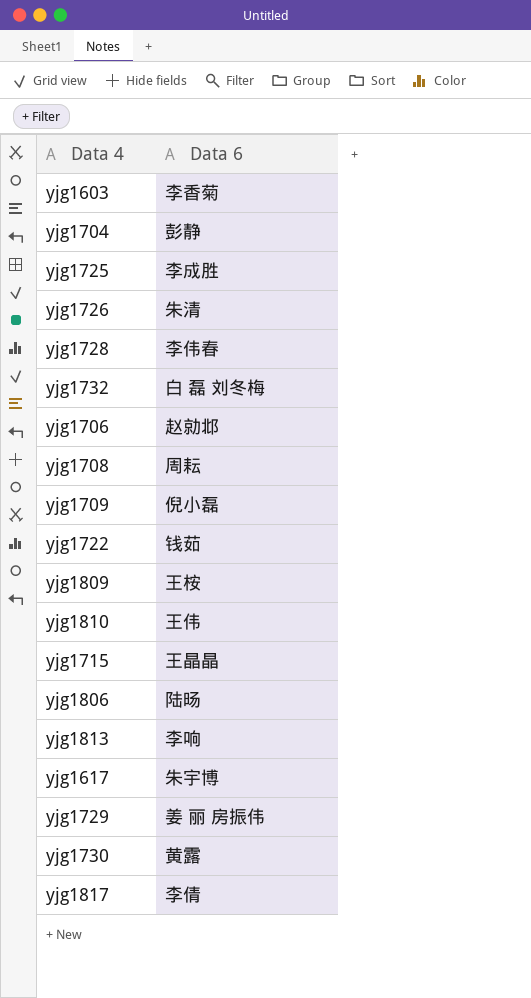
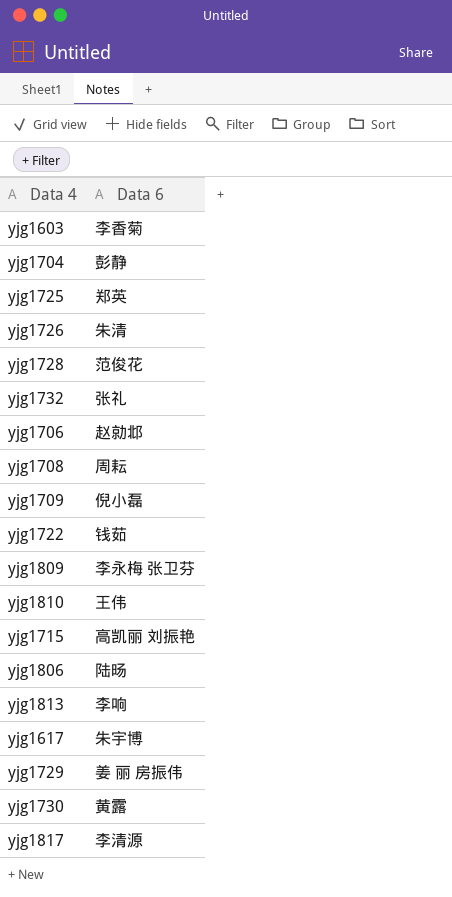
yjg1725 | Data 6: 李成胜 -> 郑英
yjg1728 | Data 6: 李伟春 -> 范俊花
yjg1732 | Data 6: 白 磊 刘冬梅 -> 张礼
yjg1809 | Data 6: 王桉 -> 李永梅 张卫芬
yjg1715 | Data 6: 王晶晶 -> 高凯丽 刘振艳
yjg1817 | Data 6: 李倩 -> 李清源

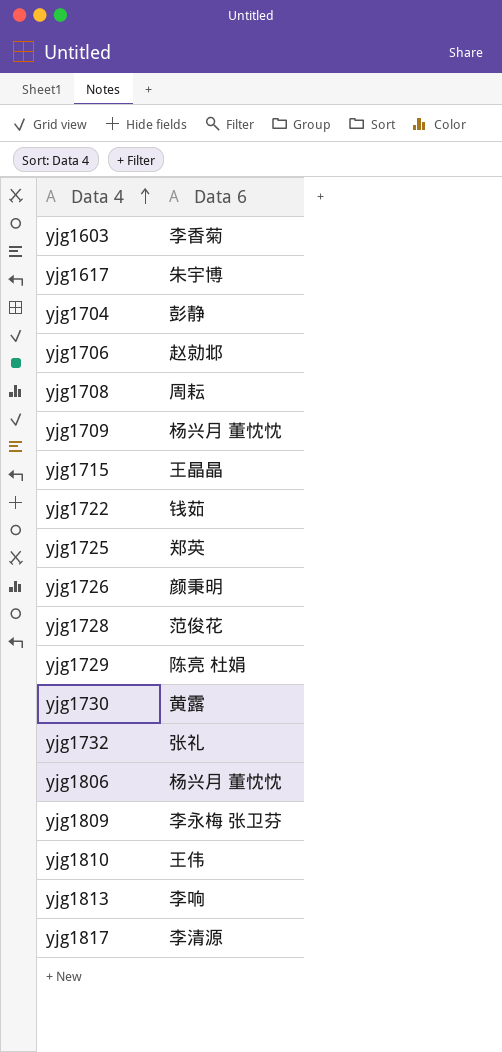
row order: none -> Data 4 ascending
yjg1709 | Data 6: 倪小磊 -> 杨兴月 董忱忱
yjg1715 | Data 6: 高凯丽 刘振艳 -> 王晶晶
yjg1726 | Data 6: 朱清 -> 颜秉明
yjg1729 | Data 6: 姜 丽 房振伟 -> 陈亮 杜娟
yjg1806 | Data 6: 陆旸 -> 杨兴月 董忱忱

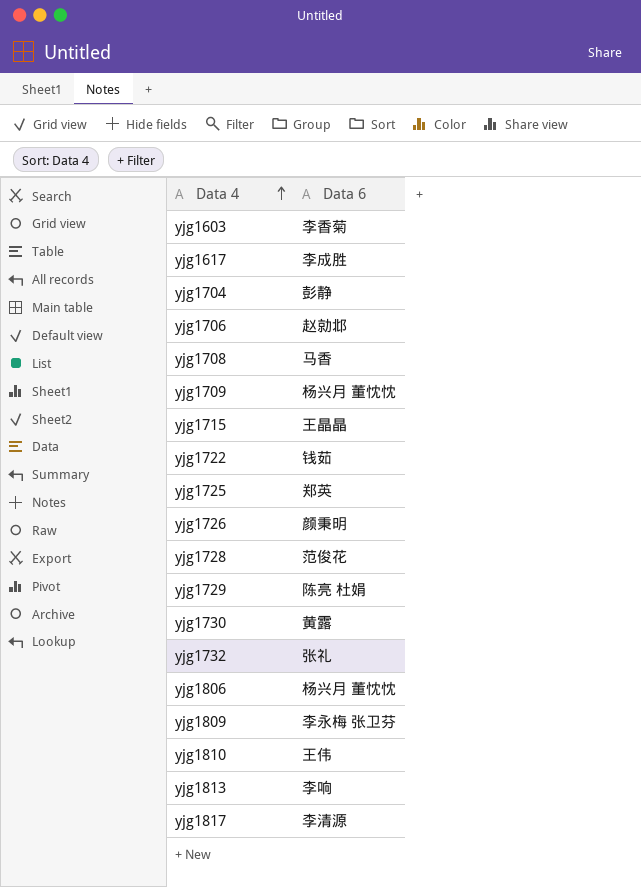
yjg1617 | Data 6: 朱宇博 -> 李成胜
yjg1708 | Data 6: 周耘 -> 马香

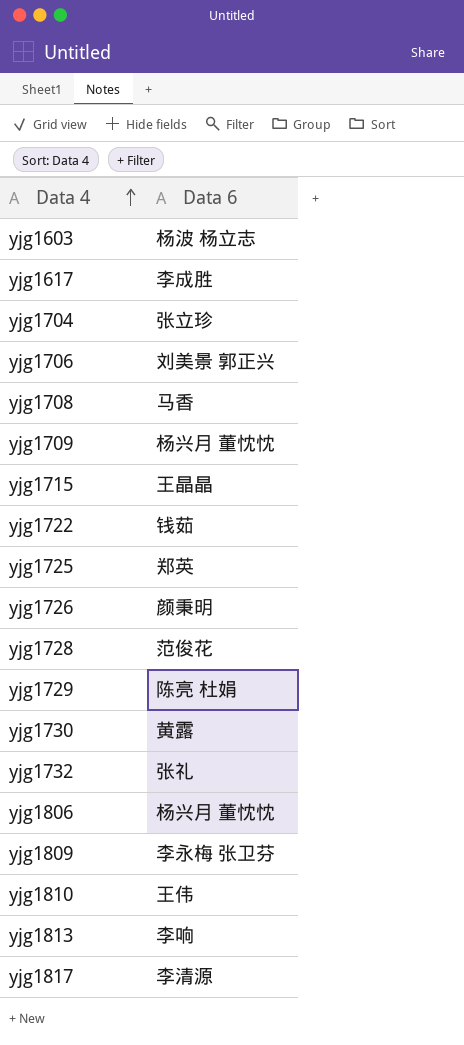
yjg1603 | Data 6: 李香菊 -> 杨波 杨立志
yjg1704 | Data 6: 彭静 -> 张立珍
yjg1706 | Data 6: 赵勍邶 -> 刘美景 郭正兴

